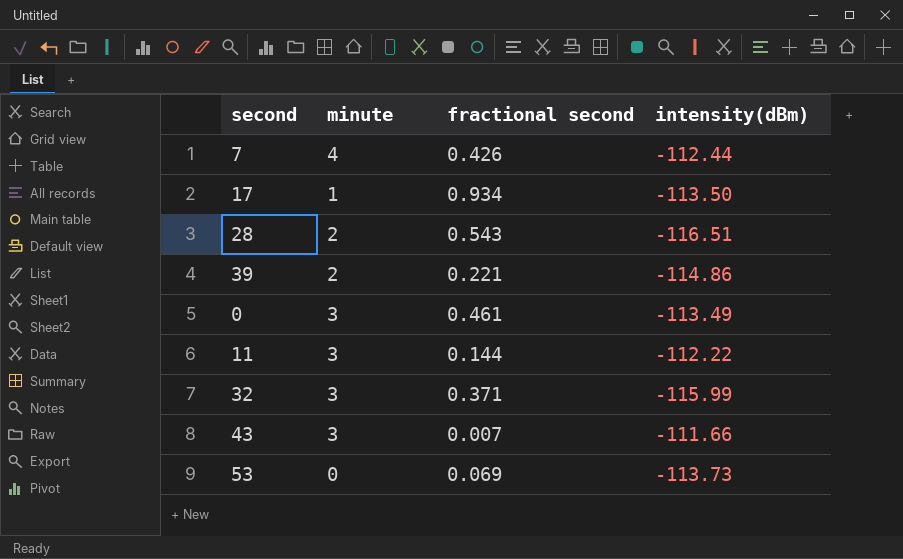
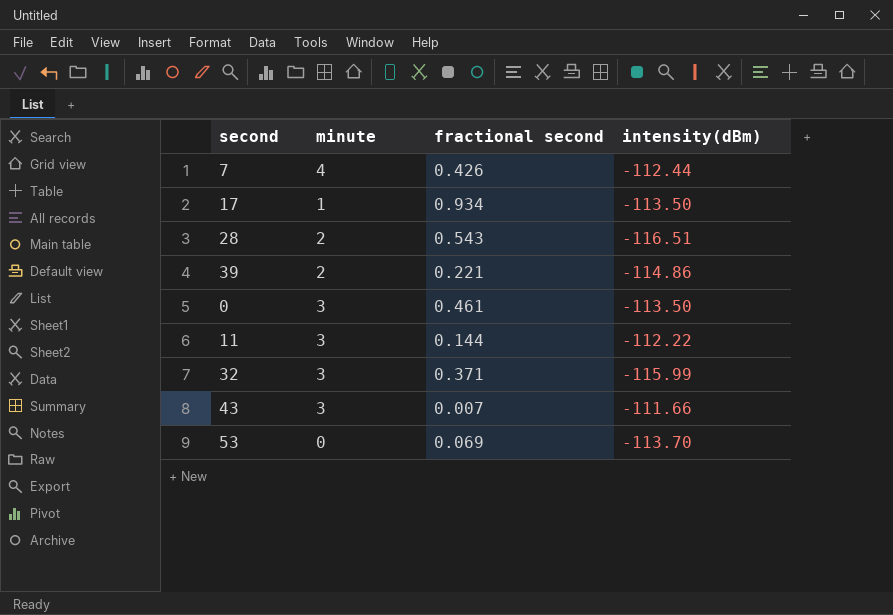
0 | intensity(dBm): -113.49 -> -113.50
53 | intensity(dBm): -113.73 -> -113.70

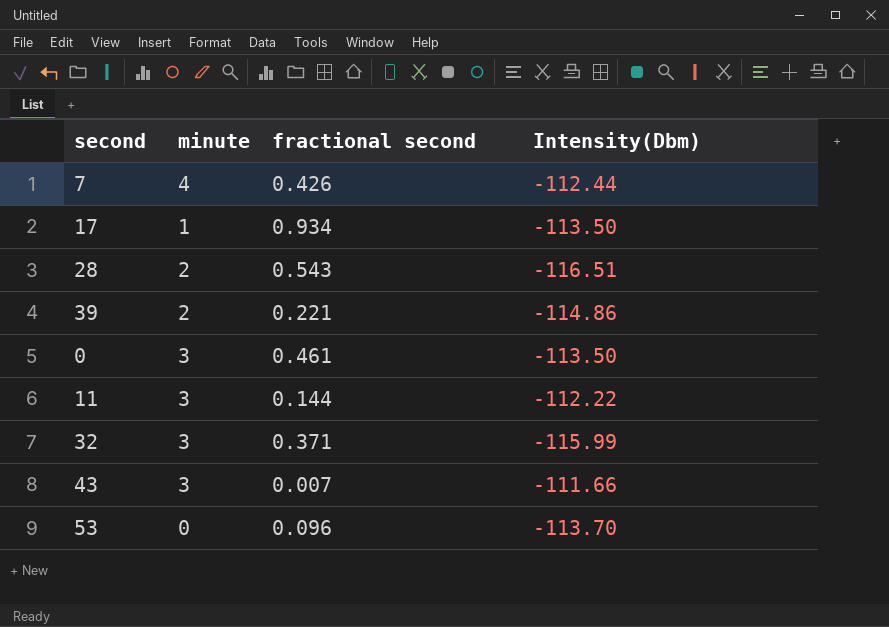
column name: intensity(dBm) -> Intensity(Dbm)
53 | fractional second: 0.069 -> 0.096

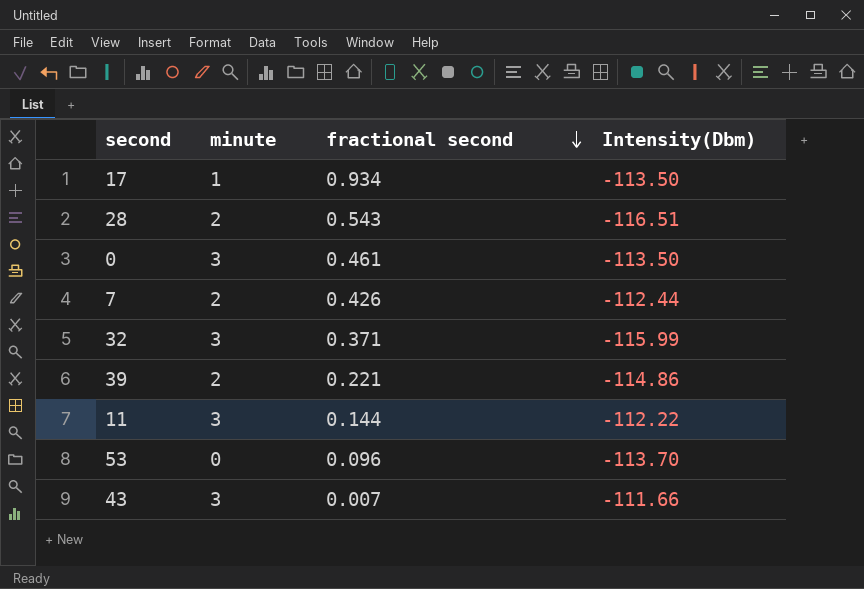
row order: none -> fractional second descending
7 | minute: 4 -> 2

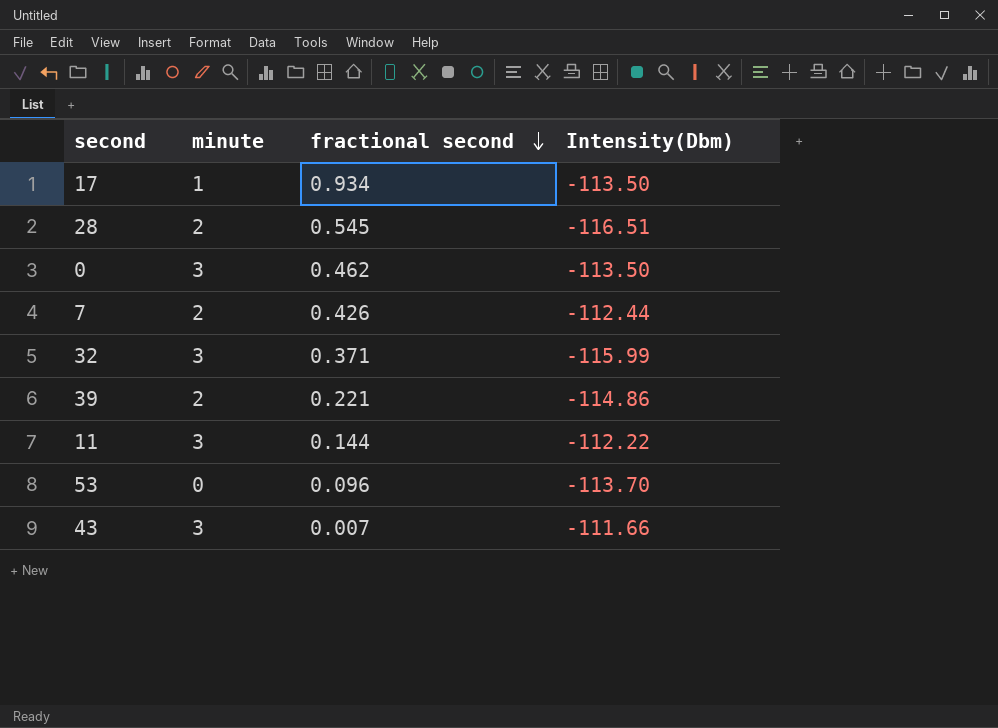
28 | fractional second: 0.543 -> 0.545
0 | fractional second: 0.461 -> 0.462

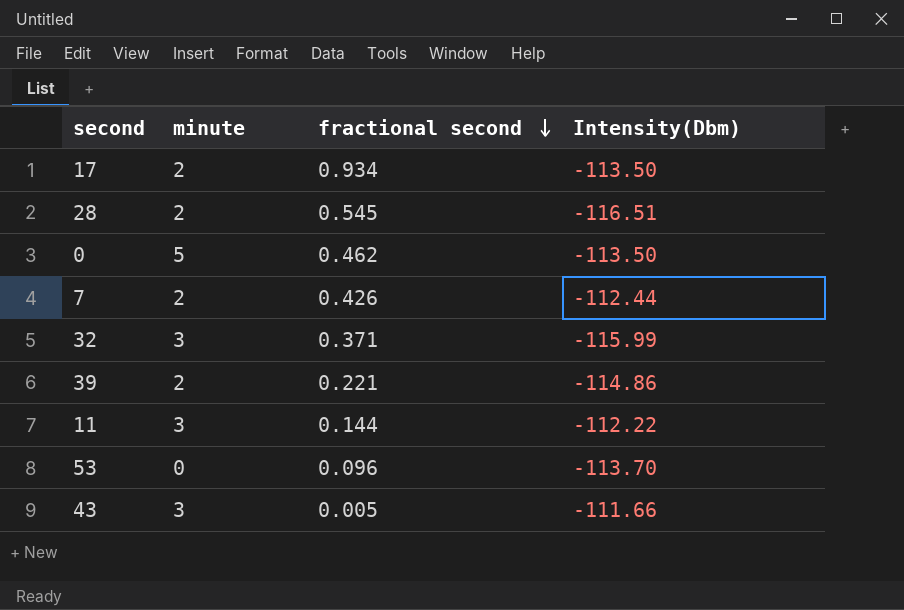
17 | minute: 1 -> 2
0 | minute: 3 -> 5
43 | fractional second: 0.007 -> 0.005

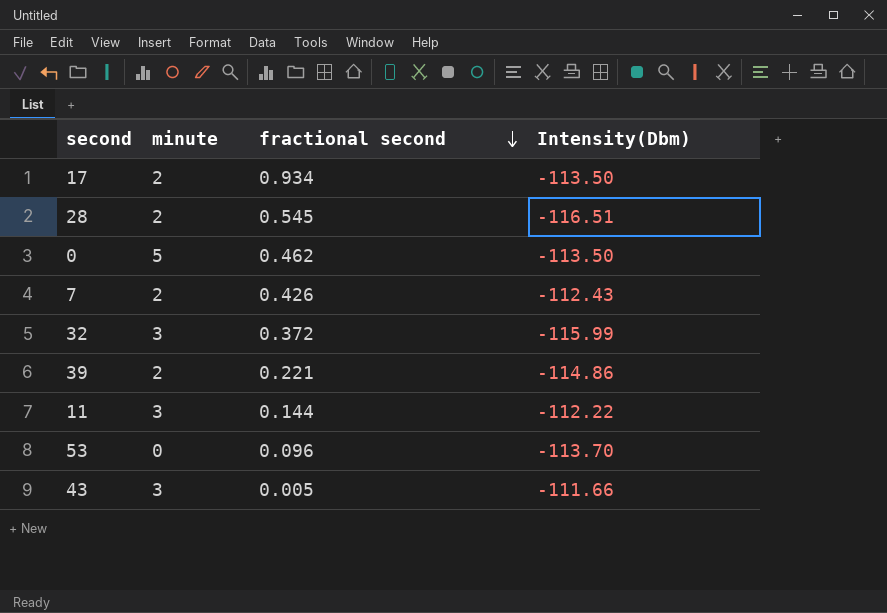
7 | Intensity(Dbm): -112.44 -> -112.43
32 | fractional second: 0.371 -> 0.372

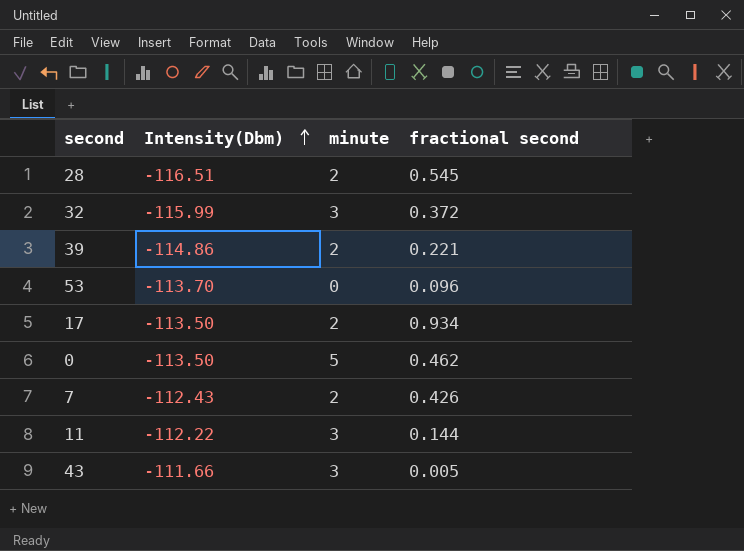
row order: fractional second descending -> Intensity(Dbm) ascending
column Intensity(Dbm) | position: 4 -> 2

